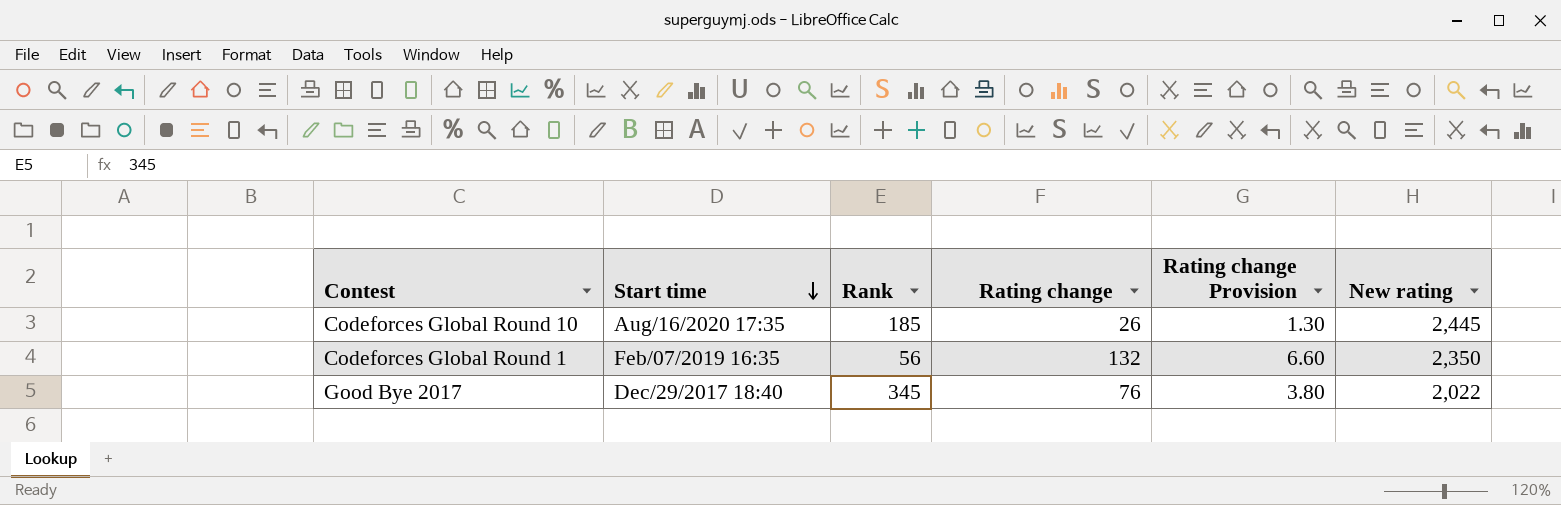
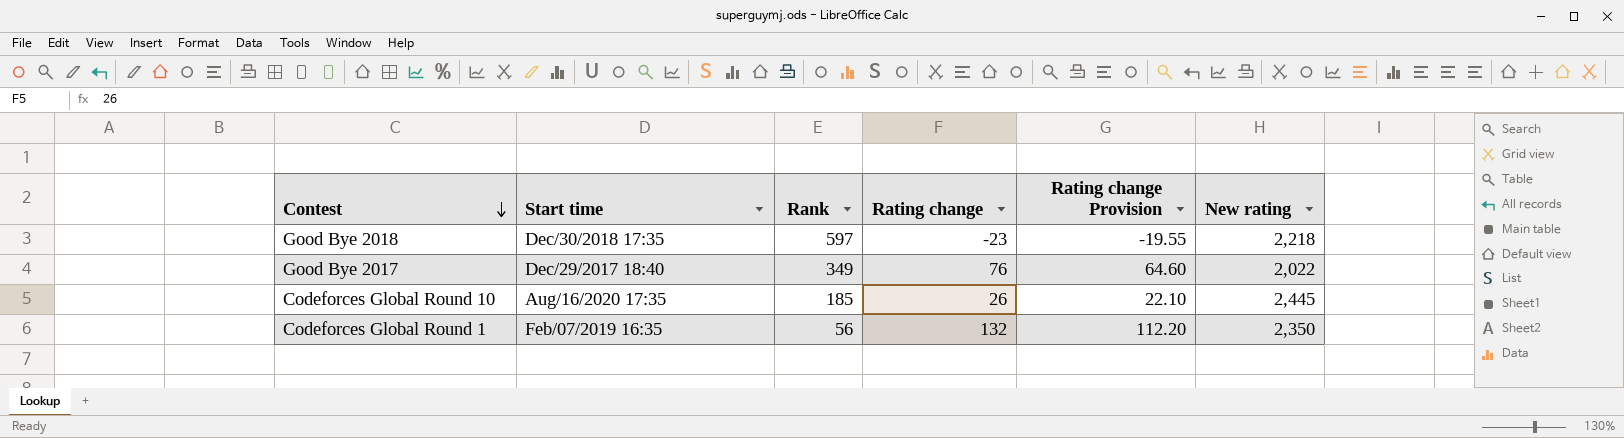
row order: Start time descending -> Contest descending
column Rating change Provision | formula: [Rating change] * 0.05 -> [Rating change] * 0.85
row Good Bye 2018: none -> Dec/30/2018 17:35 | 597 | -23 | -19.55 | 2,218
Good Bye 2017 | Rank: 345 -> 349

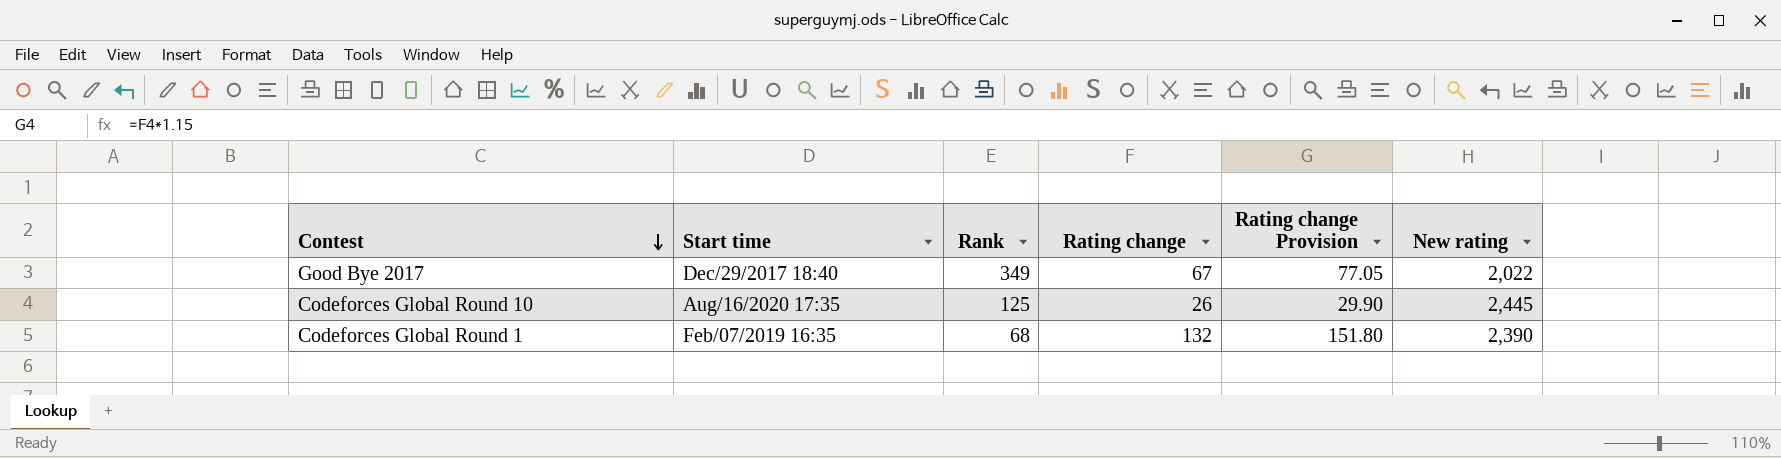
column Rating change Provision | formula: [Rating change] * 0.85 -> [Rating change] * 1.15
row Good Bye 2018: Dec/30/2018 17:35 | 597 | -23 | -19.55 | 2,218 -> none
Good Bye 2017 | Rating change: 76 -> 67
Codeforces Global Round 10 | Rank: 185 -> 125
Codeforces Global Round 1 | Rank: 56 -> 68
Codeforces Global Round 1 | New rating: 2,350 -> 2,390

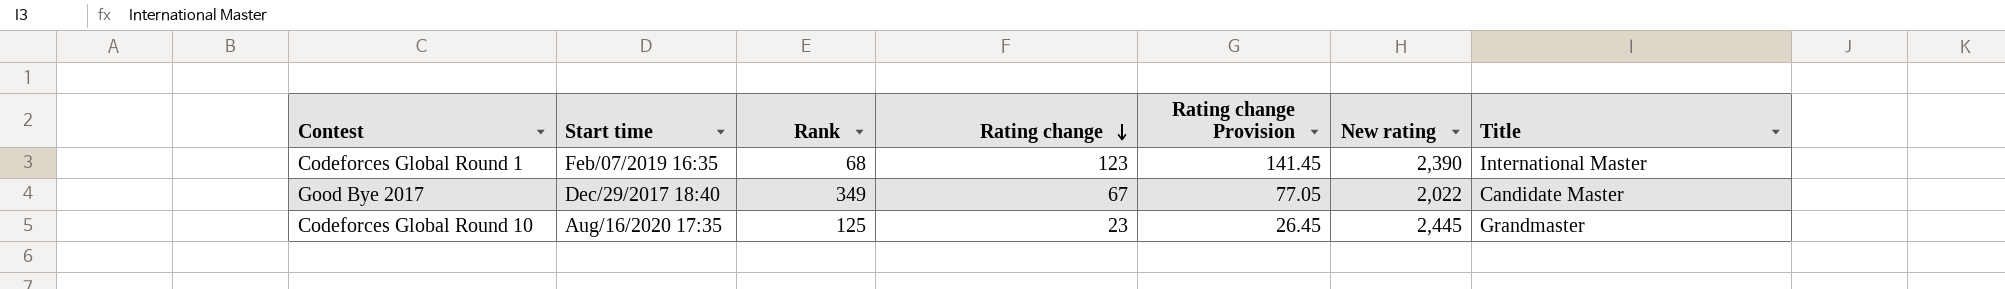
row order: Contest descending -> Rating change descending
column Title | position: none -> 7
Codeforces Global Round 1 | Rating change: 132 -> 123
Codeforces Global Round 1 | Rating change Provision: 151.80 -> 141.45
Codeforces Global Round 10 | Rating change: 26 -> 23
Codeforces Global Round 10 | Rating change Provision: 29.90 -> 26.45

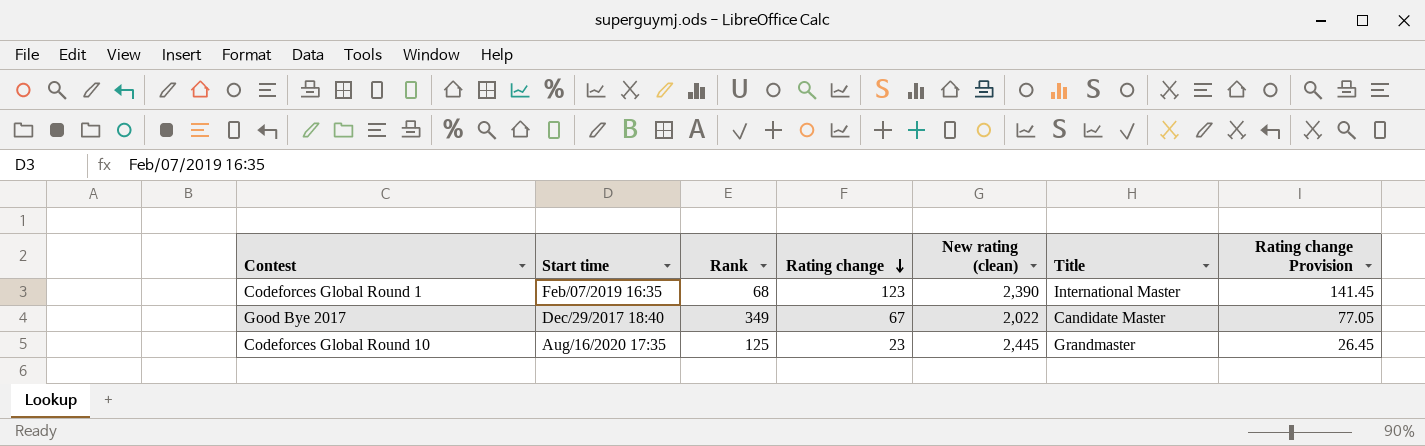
column name: New rating -> New rating (clean)
column Rating change Provision | position: 5 -> 7

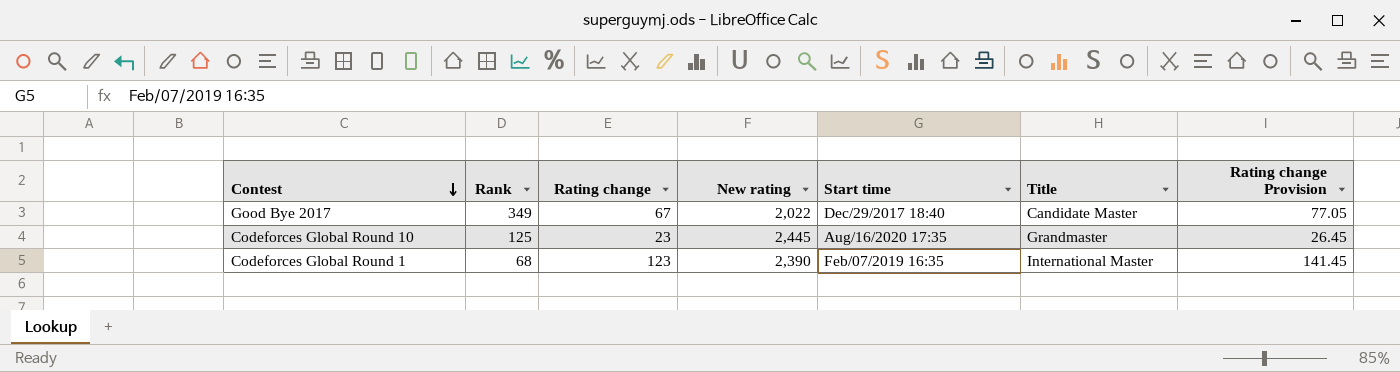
row order: Rating change descending -> Contest descending
column name: New rating (clean) -> New rating
column Start time | position: 2 -> 5

